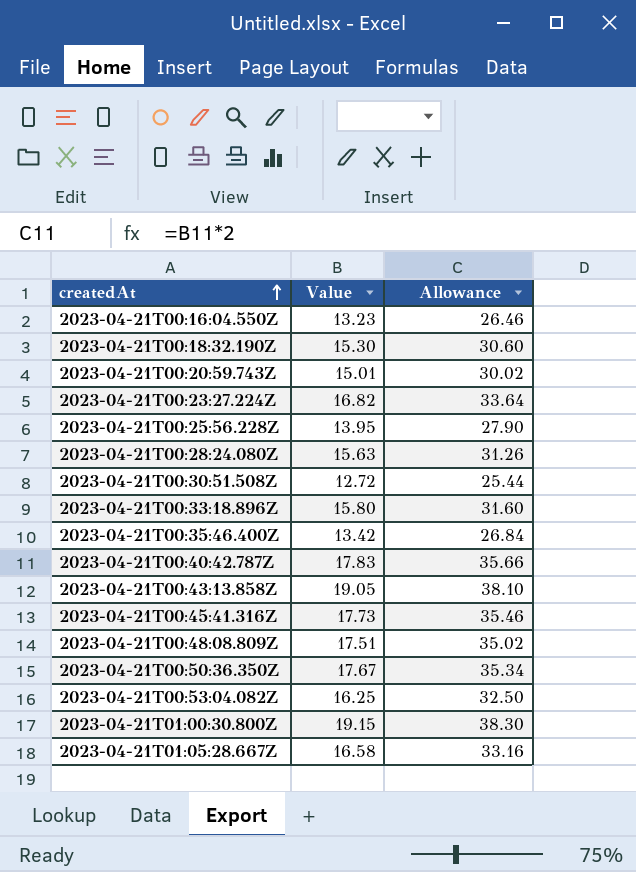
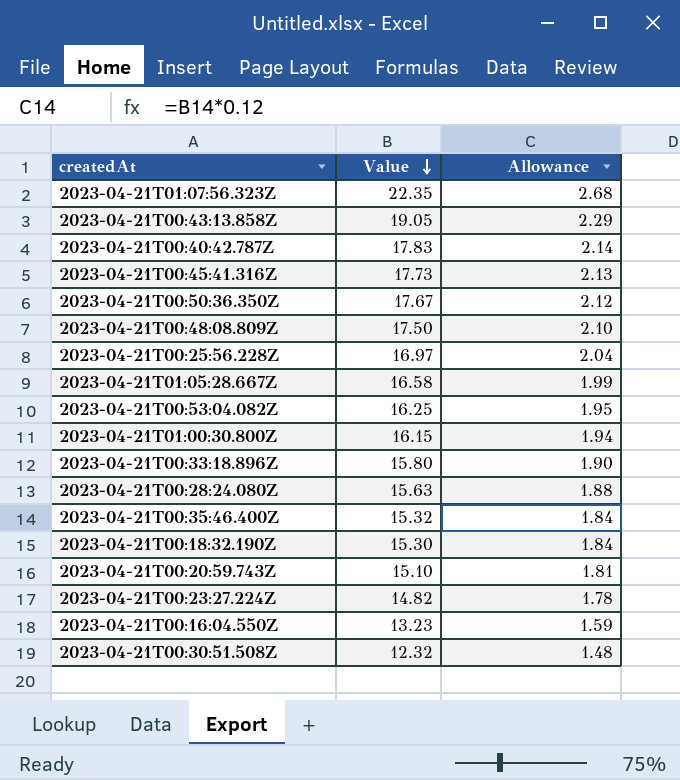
row order: createdAt ascending -> Value descending
column Allowance | formula: [Value] * 2 -> [Value] * 0.12
row 2023-04-21T01:07:56.323Z: none -> 22.35 | 2.68
2023-04-21T00:48:08.809Z | Value: 17.51 -> 17.50
2023-04-21T00:25:56.228Z | Value: 13.95 -> 16.97
2023-04-21T01:00:30.800Z | Value: 19.15 -> 16.15
2023-04-21T00:35:46.400Z | Value: 13.42 -> 15.32
2023-04-21T00:20:59.743Z | Value: 15.01 -> 15.10
2023-04-21T00:23:27.224Z | Value: 16.82 -> 14.82
2023-04-21T00:30:51.508Z | Value: 12.72 -> 12.32

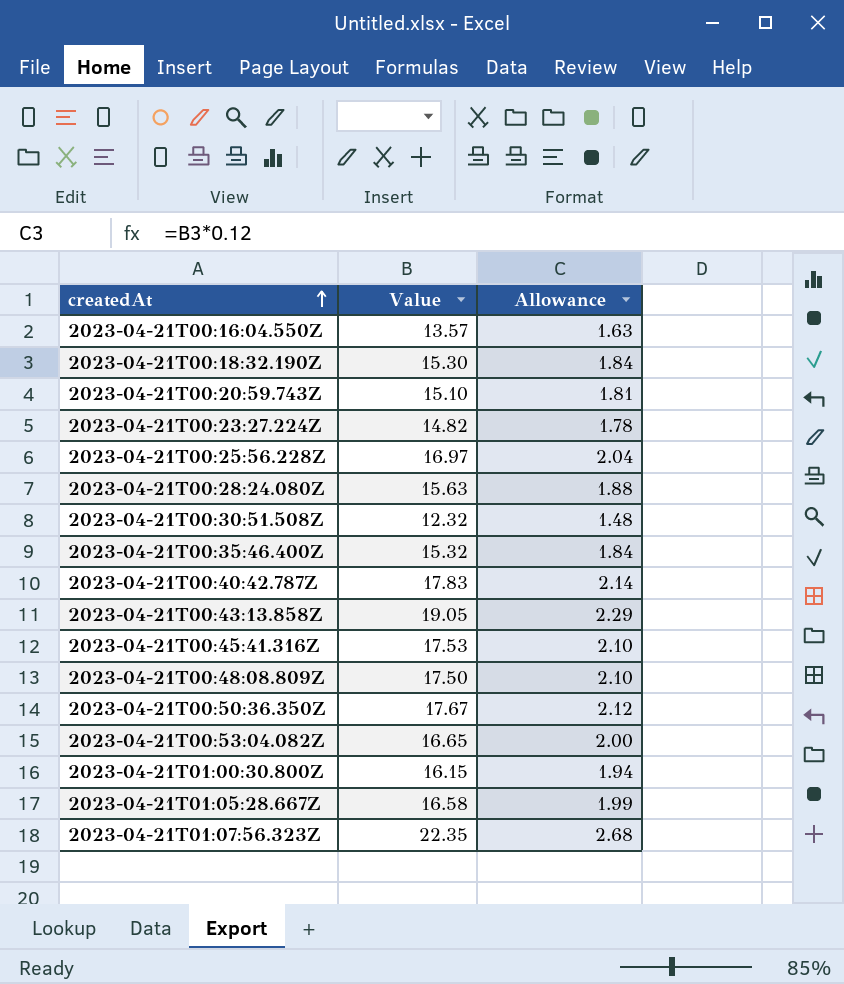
row order: Value descending -> createdAt ascending
row 2023-04-21T00:33:18.896Z: 15.80 | 1.90 -> none
2023-04-21T00:16:04.550Z | Value: 13.23 -> 13.57
2023-04-21T00:16:04.550Z | Allowance: 1.59 -> 1.63
2023-04-21T00:45:41.316Z | Value: 17.73 -> 17.53
2023-04-21T00:45:41.316Z | Allowance: 2.13 -> 2.10
2023-04-21T00:53:04.082Z | Value: 16.25 -> 16.65
2023-04-21T00:53:04.082Z | Allowance: 1.95 -> 2.00

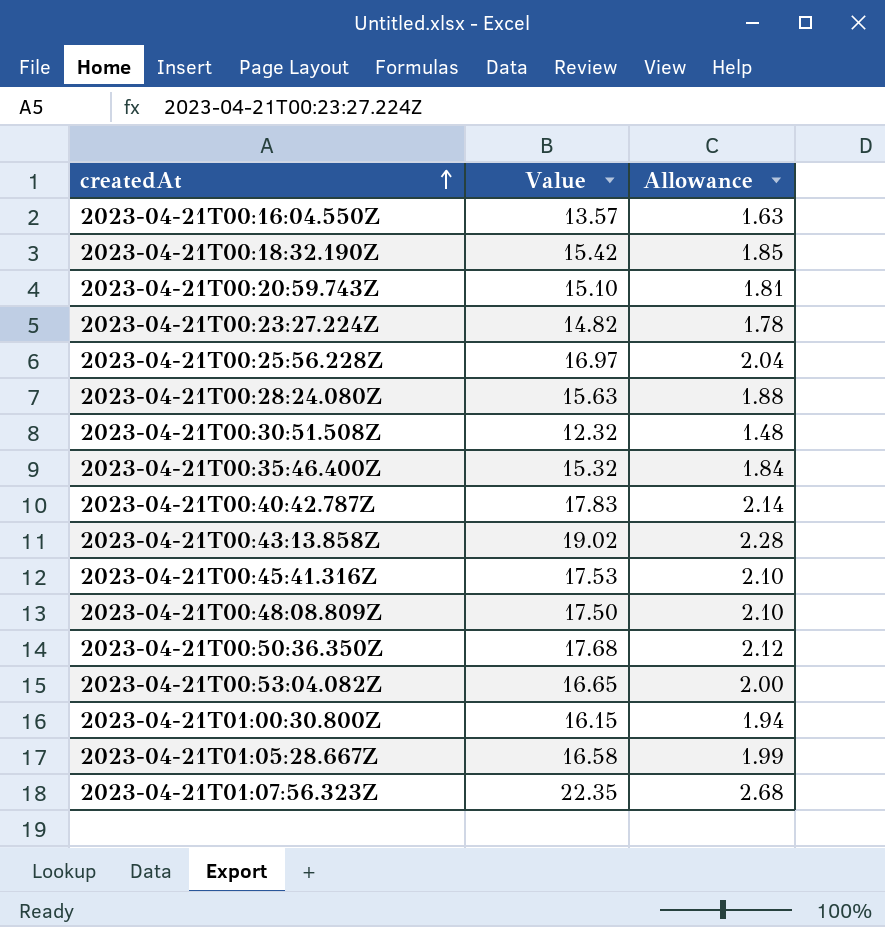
2023-04-21T00:18:32.190Z | Value: 15.30 -> 15.42
2023-04-21T00:18:32.190Z | Allowance: 1.84 -> 1.85
2023-04-21T00:43:13.858Z | Value: 19.05 -> 19.02
2023-04-21T00:43:13.858Z | Allowance: 2.29 -> 2.28
2023-04-21T00:50:36.350Z | Value: 17.67 -> 17.68

